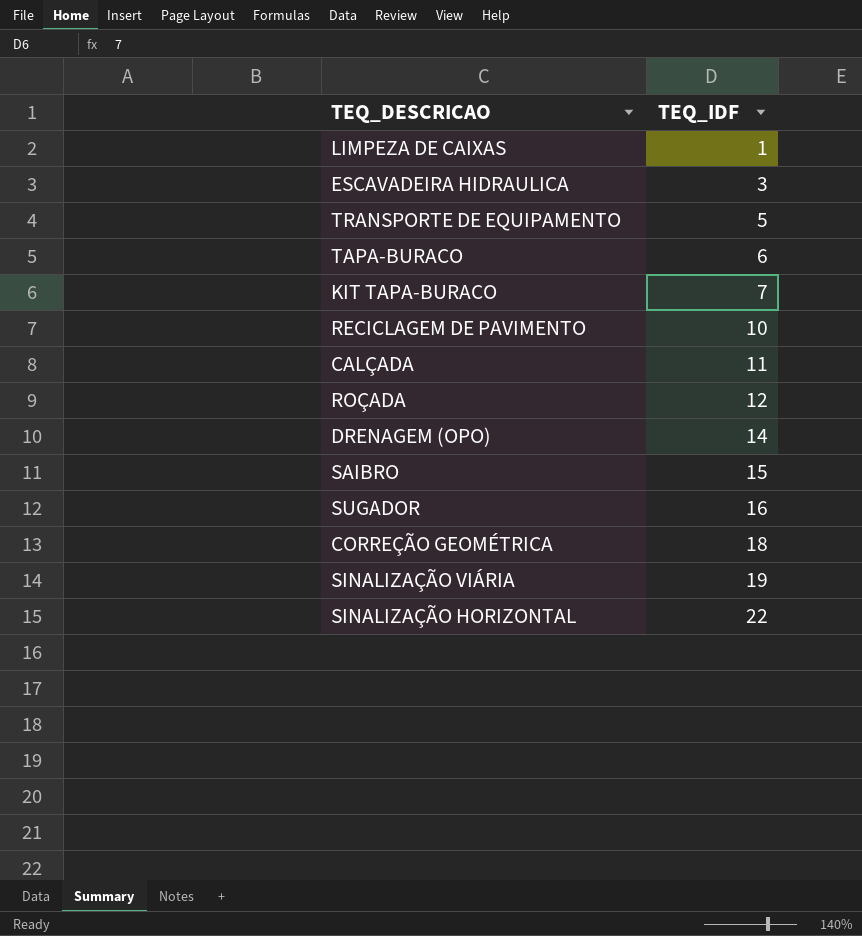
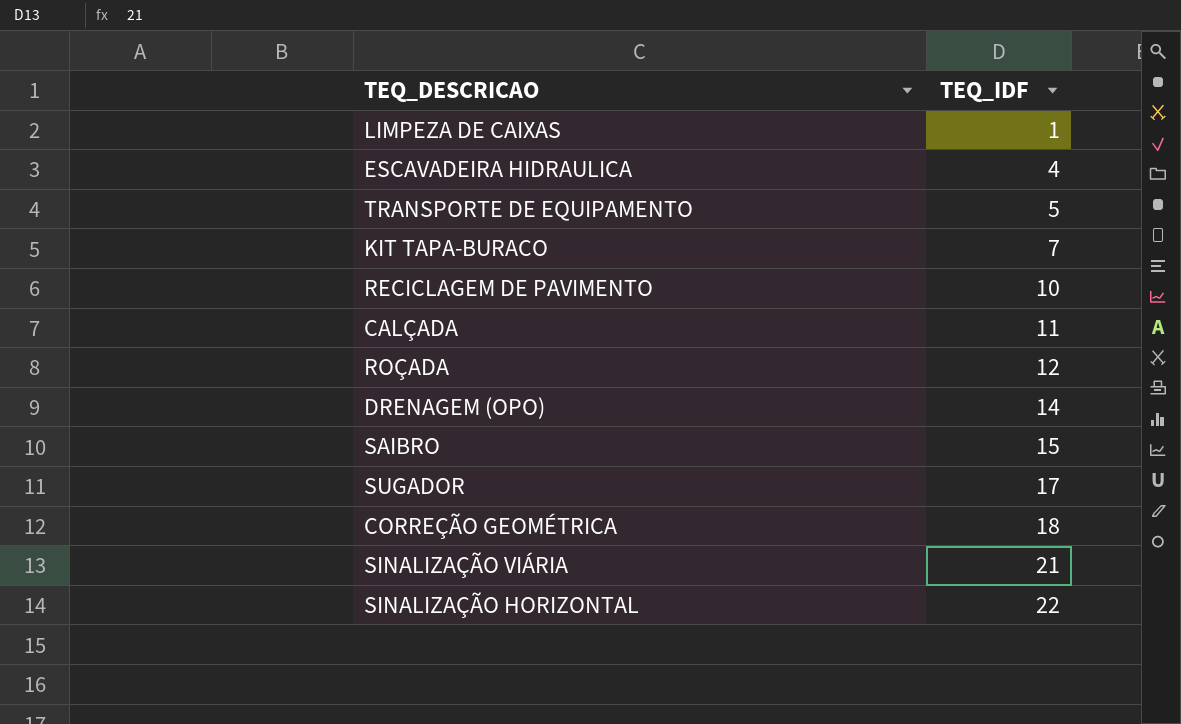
row TAPA-BURACO: 6 -> none
ESCAVADEIRA HIDRAULICA | TEQ_IDF: 3 -> 4
SUGADOR | TEQ_IDF: 16 -> 17
SINALIZAÇÃO VIÁRIA | TEQ_IDF: 19 -> 21

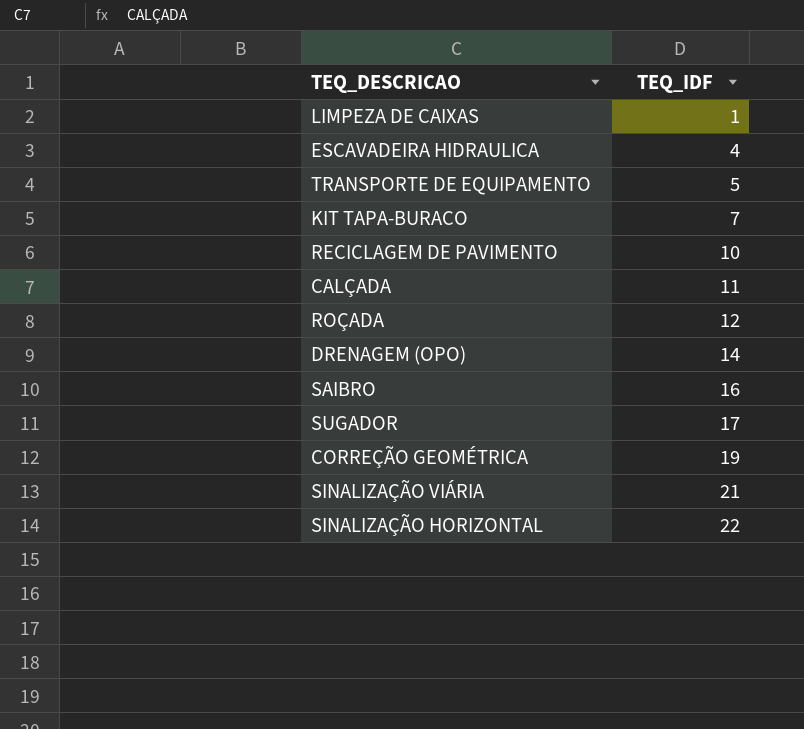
SAIBRO | TEQ_IDF: 15 -> 16
CORREÇÃO GEOMÉTRICA | TEQ_IDF: 18 -> 19

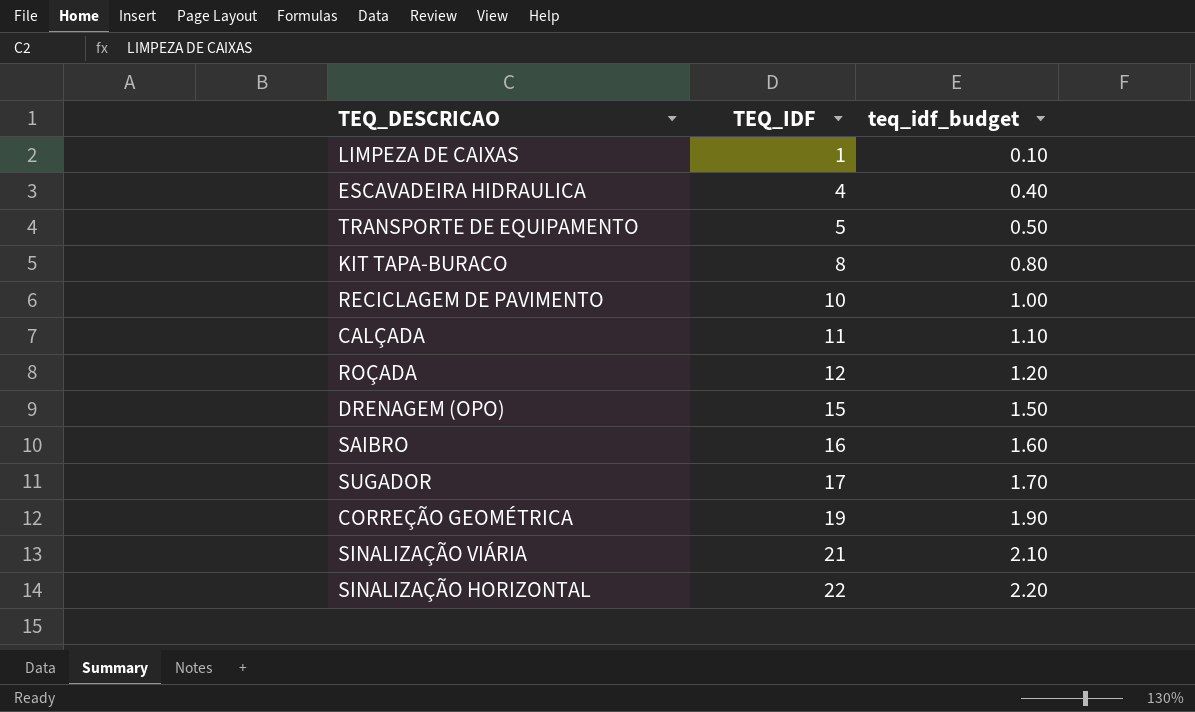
column teq_idf_budget | formula: none -> [TEQ_IDF] * 0.1
KIT TAPA-BURACO | TEQ_IDF: 7 -> 8
DRENAGEM (OPO) | TEQ_IDF: 14 -> 15

